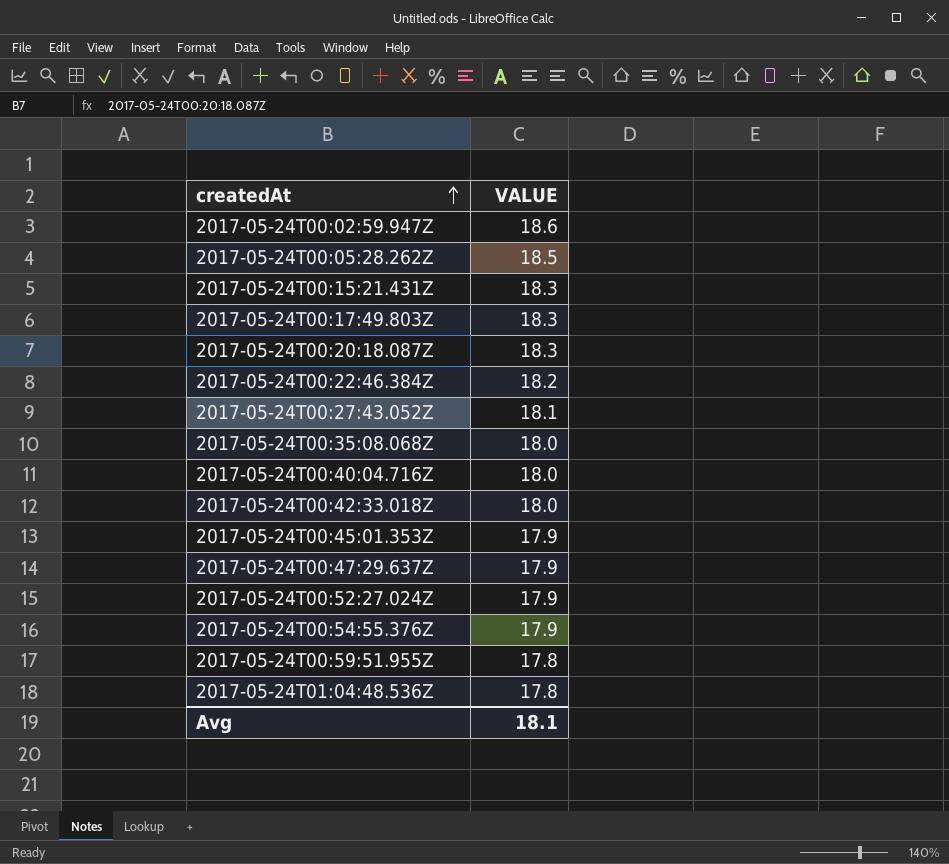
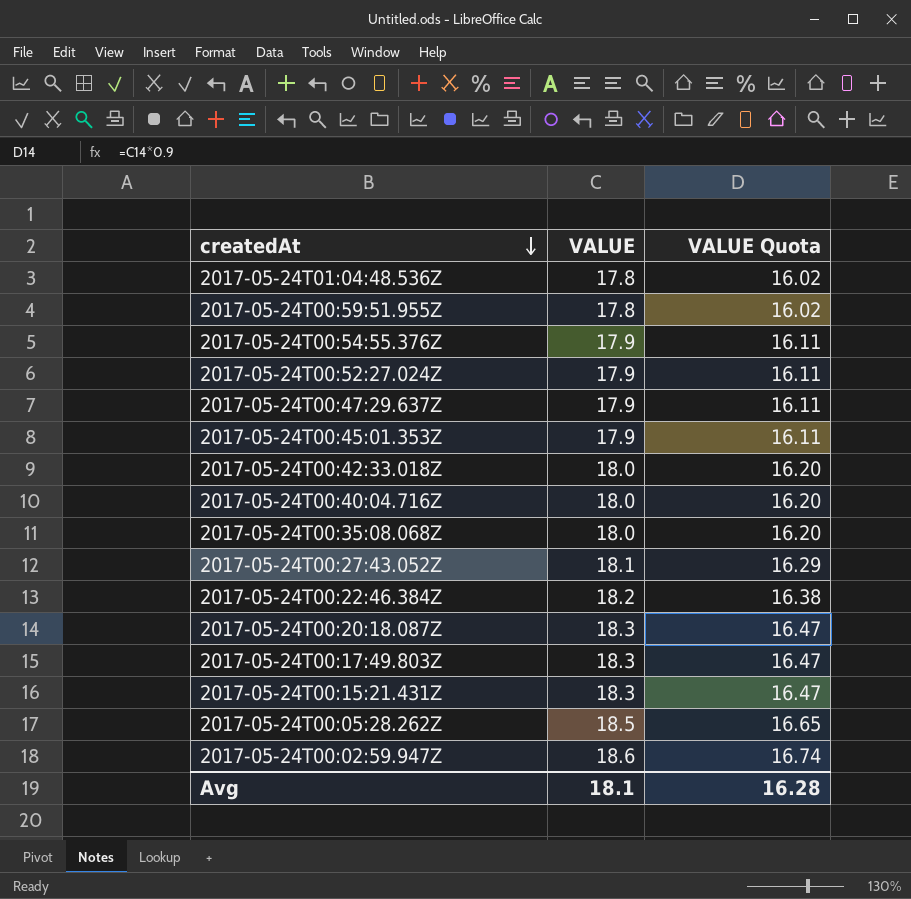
row order: createdAt ascending -> createdAt descending
column VALUE Quota | formula: none -> [VALUE] * 0.9

